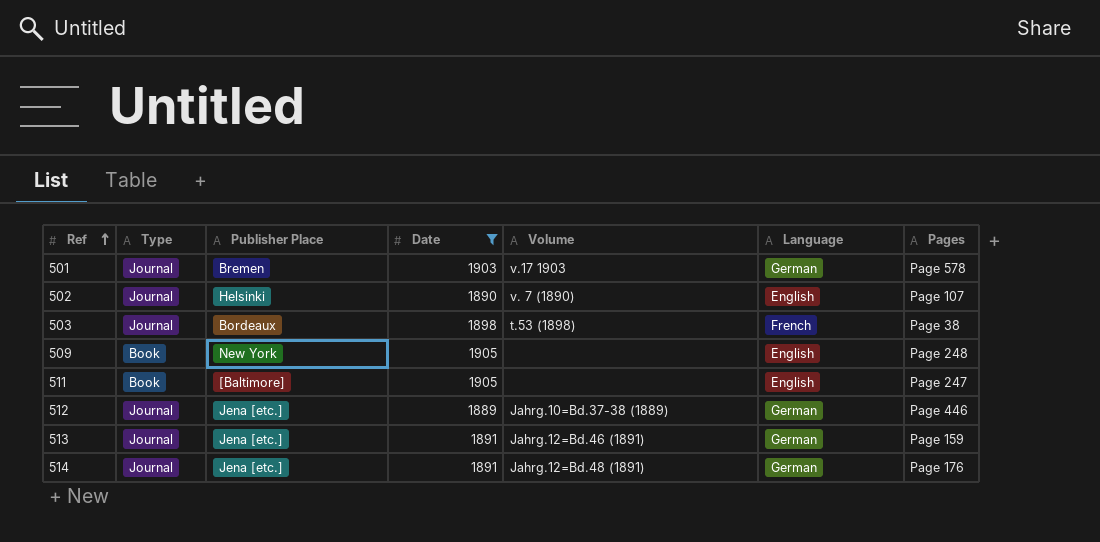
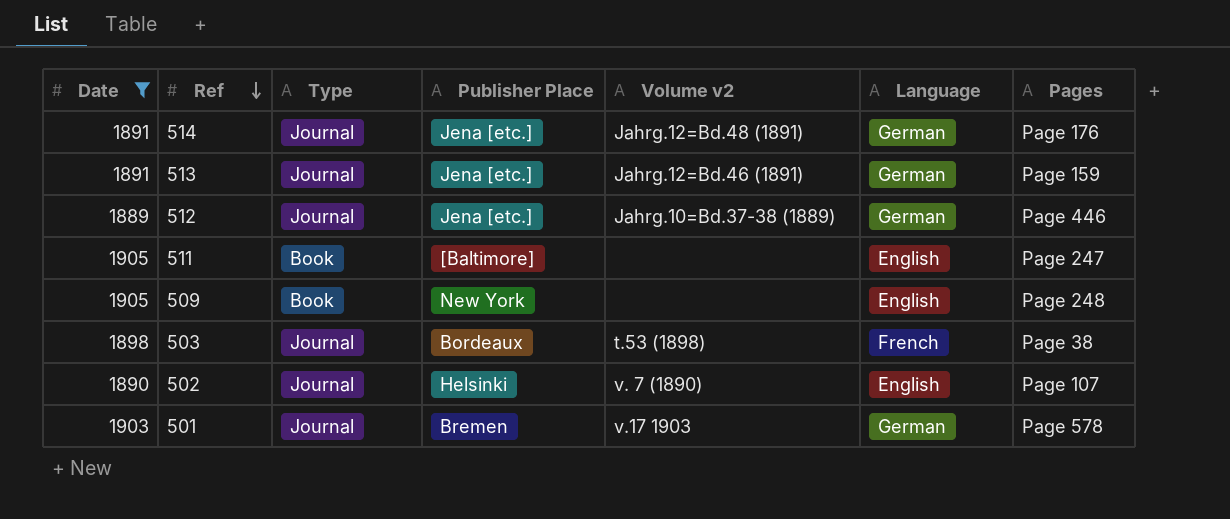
row order: Ref ascending -> Ref descending
column Date | position: 4 -> 1
column name: Volume -> Volume v2

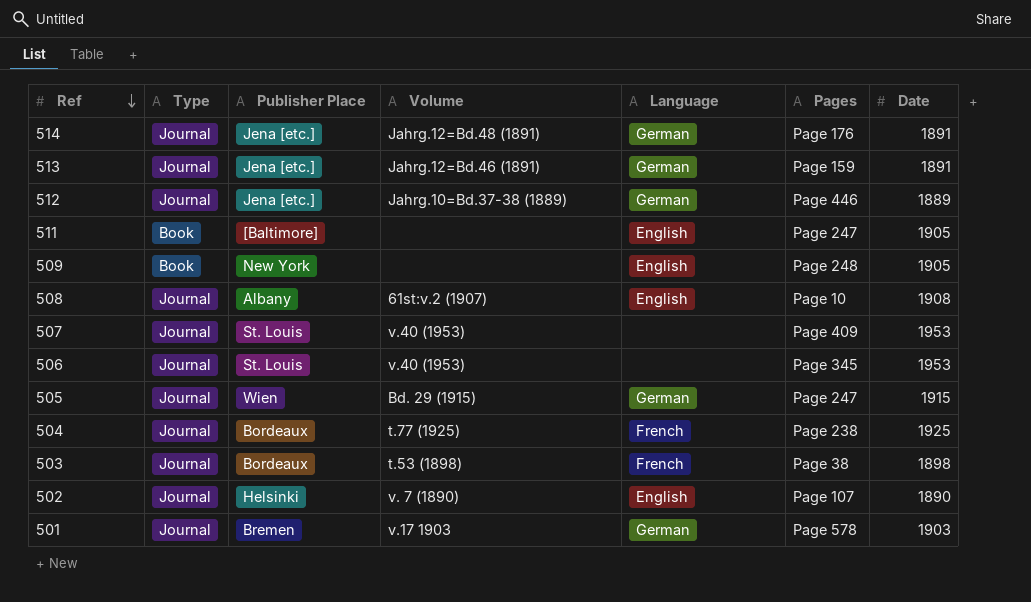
filter: Date <= 1905 -> none
column name: Volume v2 -> Volume
column Date | position: 1 -> 7

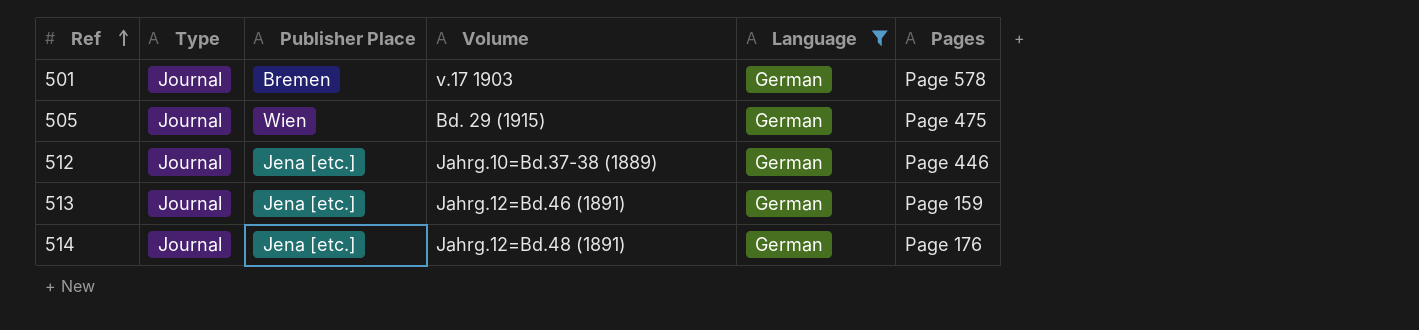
filter: none -> Language = German
row order: Ref descending -> Ref ascending
column Date | position: 7 -> none
505 | Pages: Page 247 -> Page 475

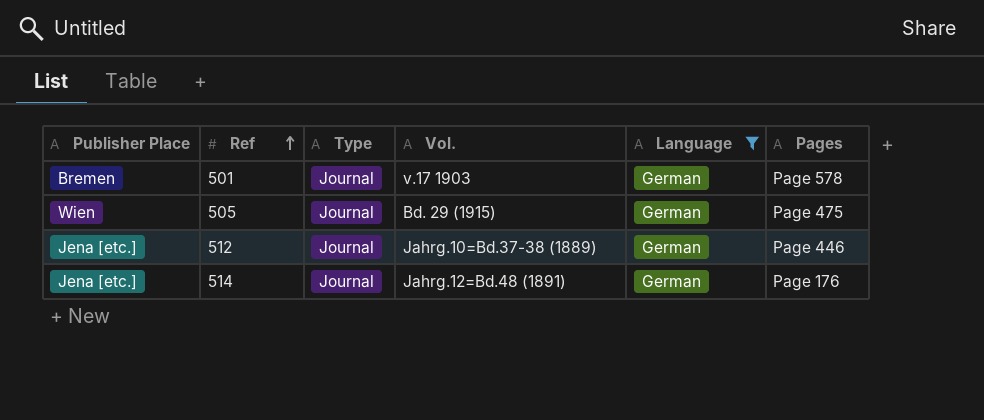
column Publisher Place | position: 3 -> 1
column name: Volume -> Vol.
row 513: Journal | Jena [etc.] | Jahrg.12=Bd.46 (1891) | German | Page 159 -> none

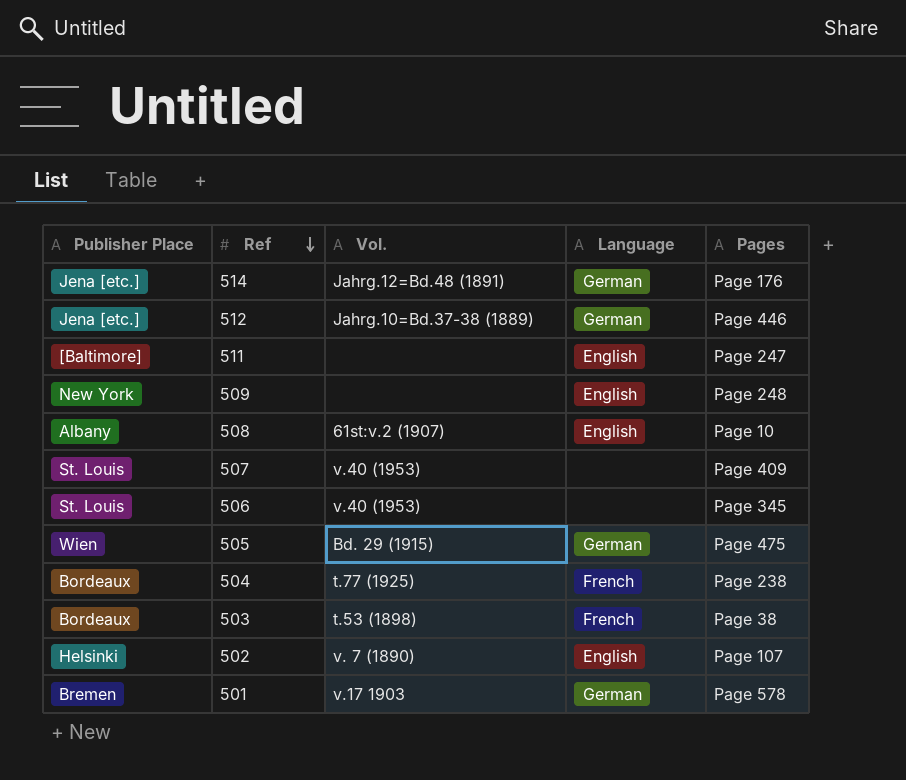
filter: Language = German -> none
row order: Ref ascending -> Ref descending
column Type | position: 3 -> none

